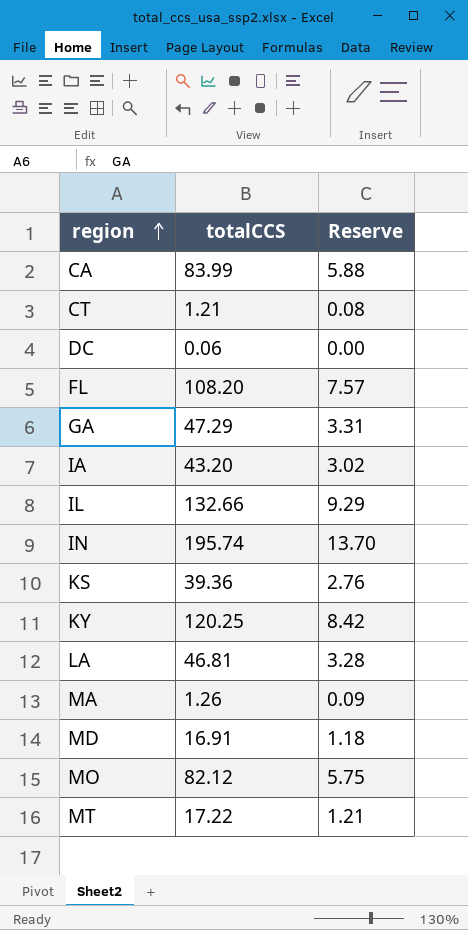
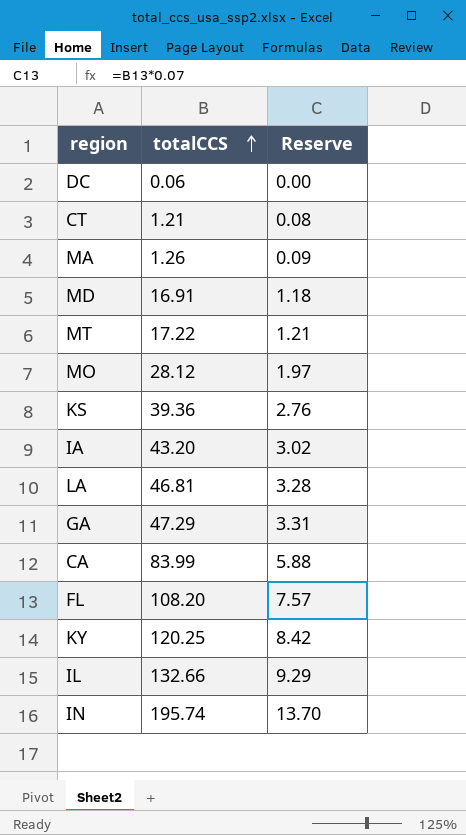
row order: region ascending -> totalCCS ascending
MO | totalCCS: 82.12 -> 28.12
MO | Reserve: 5.75 -> 1.97

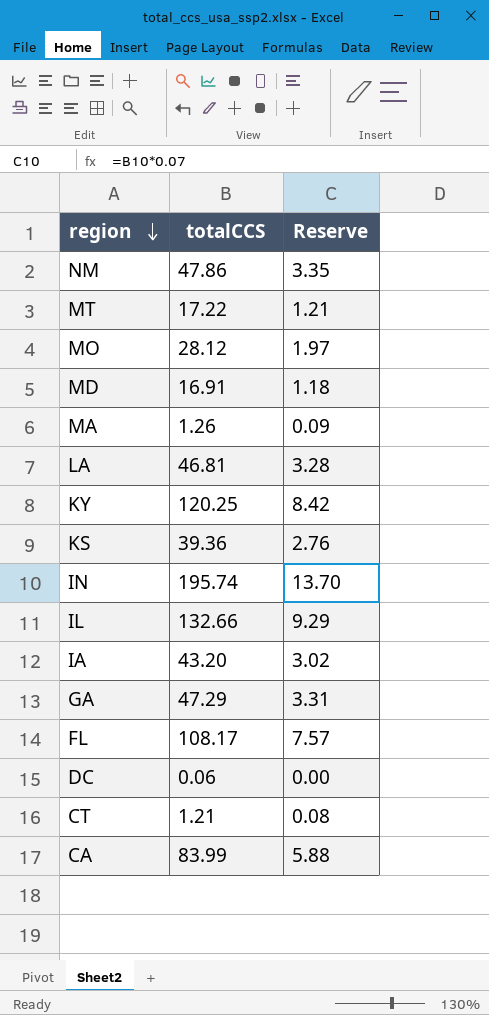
row order: totalCCS ascending -> region descending
row NM: none -> 47.86 | 3.35
FL | totalCCS: 108.20 -> 108.17

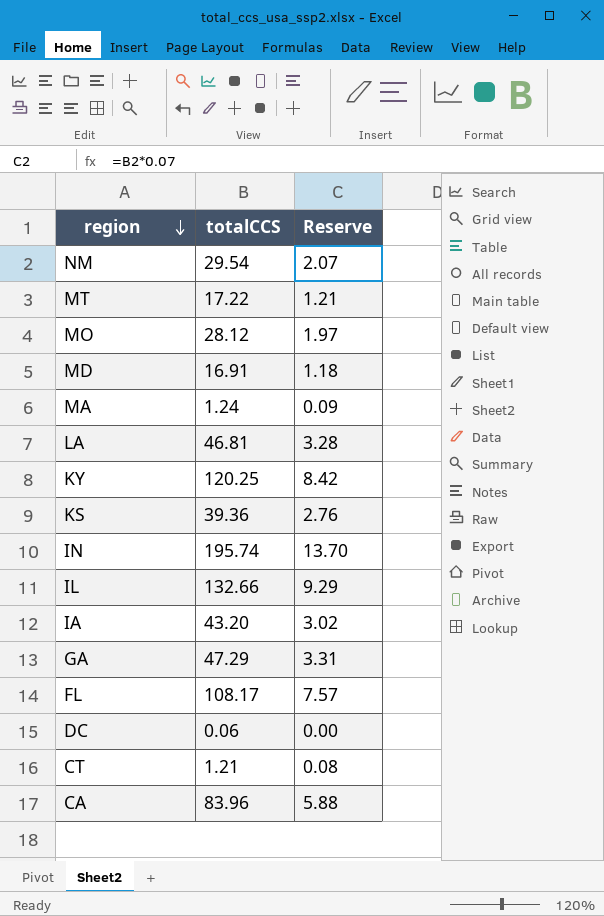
NM | totalCCS: 47.86 -> 29.54
NM | Reserve: 3.35 -> 2.07
MA | totalCCS: 1.26 -> 1.24
CA | totalCCS: 83.99 -> 83.96

